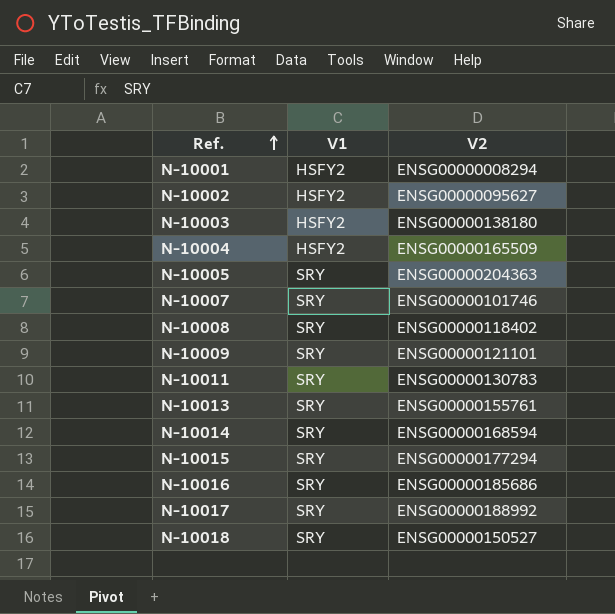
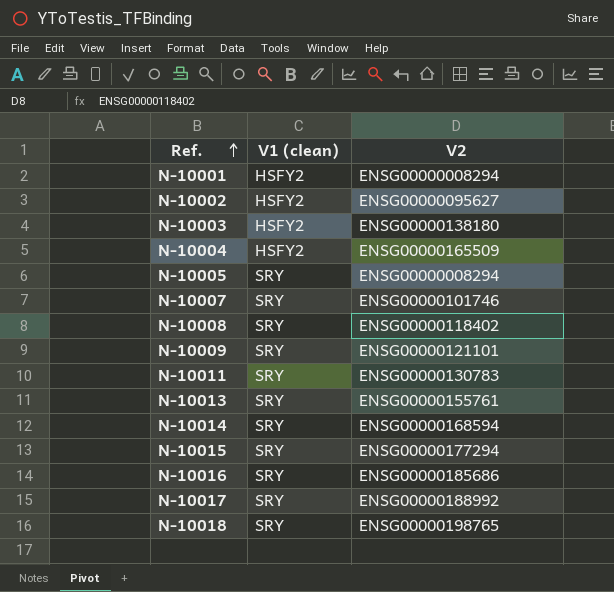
column name: V1 -> V1 (clean)
N-10005 | V2: ENSG00000204363 -> ENSG00000008294
N-10018 | V2: ENSG00000150527 -> ENSG00000198765

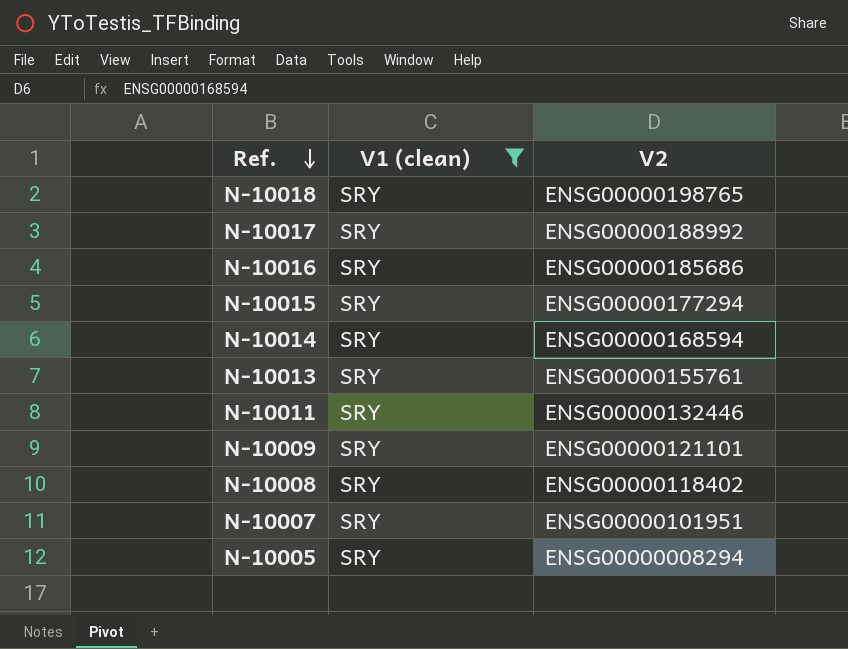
filter: none -> V1 (clean) = SRY
row order: Ref. ascending -> Ref. descending
N-10011 | V2: ENSG00000130783 -> ENSG00000132446
N-10007 | V2: ENSG00000101746 -> ENSG00000101951

